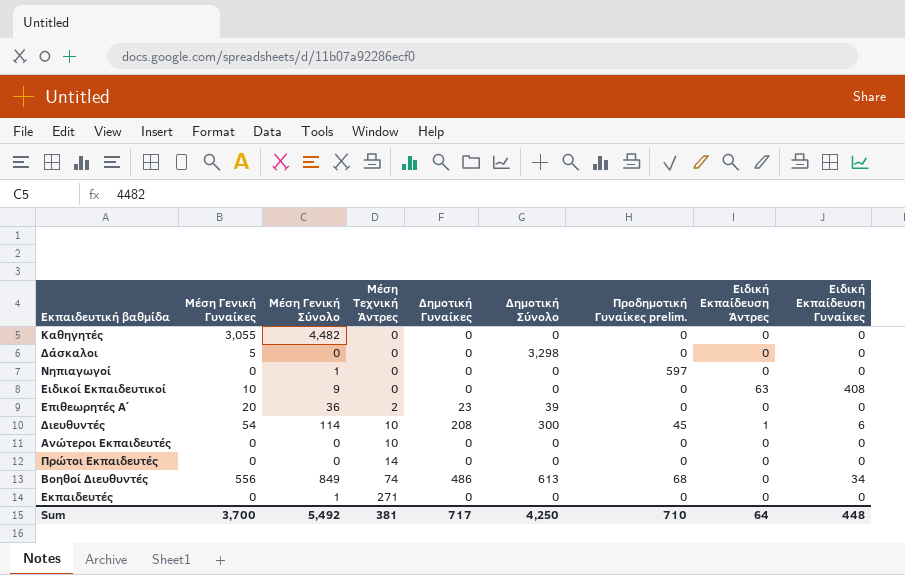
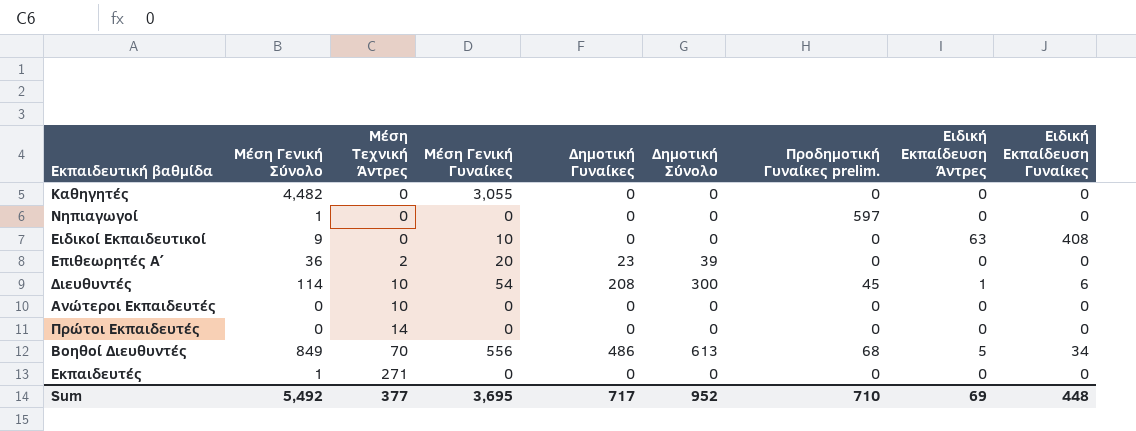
column Μέση Γενική Γυναίκες | position: 2 -> 4
row Δάσκαλοι: 5 | 0 | 0 | 0 | 3,298 | 0 | 0 | 0 -> none
Βοηθοί Διευθυντές | Μέση Τεχνική Άντρες: 74 -> 70
Βοηθοί Διευθυντές | Ειδική Εκπαίδευση Άντρες: 0 -> 5
Sum | Μέση Τεχνική Άντρες: 381 -> 377
Sum | Μέση Γενική Γυναίκες: 3,700 -> 3,695
Sum | Δημοτική Σύνολο: 4,250 -> 952
Sum | Ειδική Εκπαίδευση Άντρες: 64 -> 69

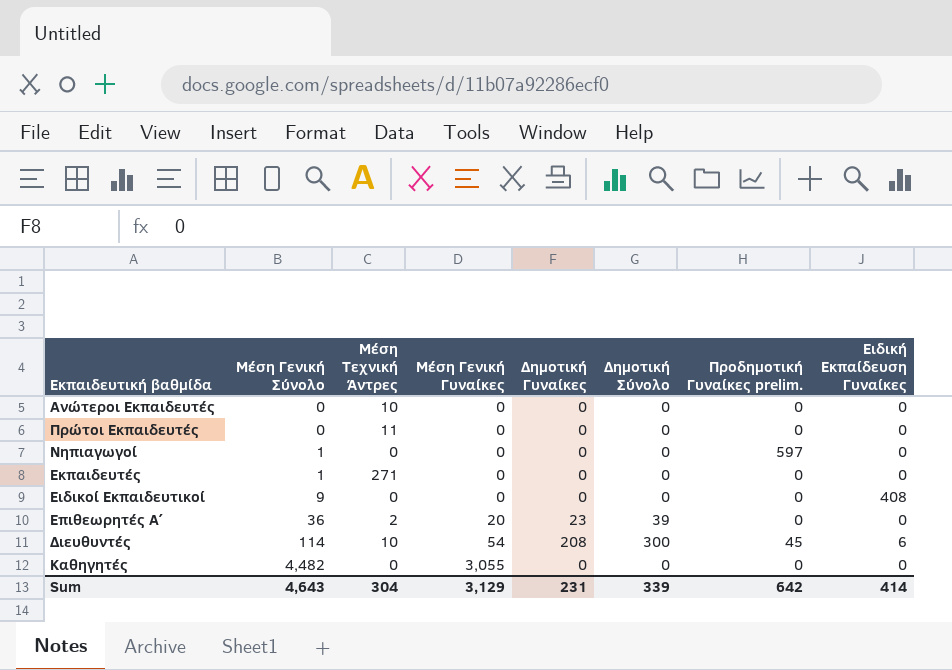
row order: Μέση Τεχνική Άντρες ascending -> Μέση Γενική Σύνολο ascending
column Ειδική Εκπαίδευση Άντρες | position: 8 -> none
row Βοηθοί Διευθυντές: 849 | 70 | 556 | 486 | 613 | 68 | 5 | 34 -> none
Πρώτοι Εκπαιδευτές | Μέση Τεχνική Άντρες: 14 -> 11
Ειδικοί Εκπαιδευτικοί | Μέση Γενική Γυναίκες: 10 -> 0
Sum | Μέση Γενική Σύνολο: 5,492 -> 4,643
Sum | Μέση Τεχνική Άντρες: 377 -> 304
Sum | Μέση Γενική Γυναίκες: 3,695 -> 3,129
Sum | Δημοτική Γυναίκες: 717 -> 231
Sum | Δημοτική Σύνολο: 952 -> 339
Sum | Προδημοτική Γυναίκες prelim.: 710 -> 642
Sum | Ειδική Εκπαίδευση Γυναίκες: 448 -> 414

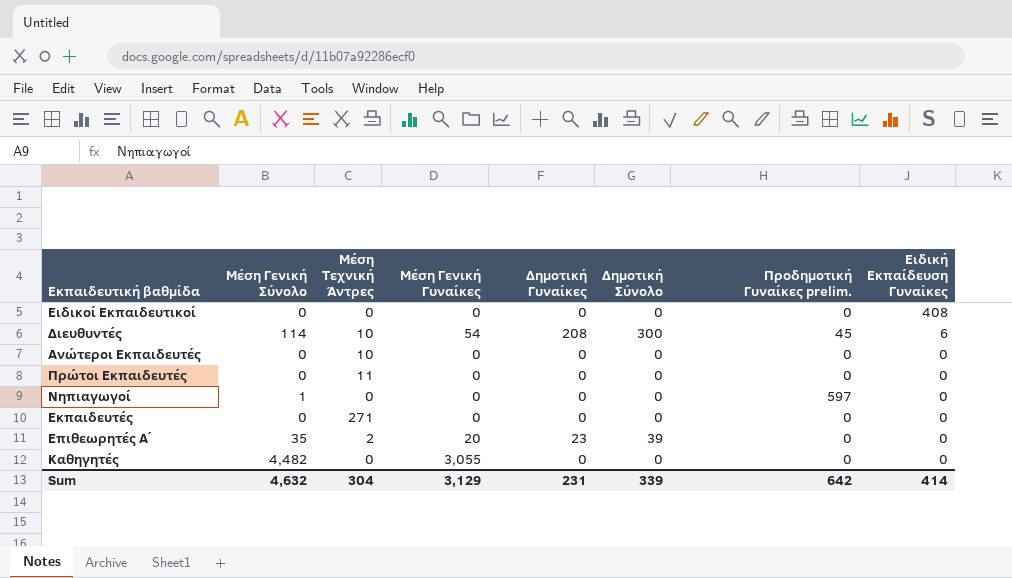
row order: Μέση Γενική Σύνολο ascending -> Ειδική Εκπαίδευση Γυναίκες descending
Ειδικοί Εκπαιδευτικοί | Μέση Γενική Σύνολο: 9 -> 0
Εκπαιδευτές | Μέση Γενική Σύνολο: 1 -> 0
Επιθεωρητές Α΄ | Μέση Γενική Σύνολο: 36 -> 35
Sum | Μέση Γενική Σύνολο: 4,643 -> 4,632

